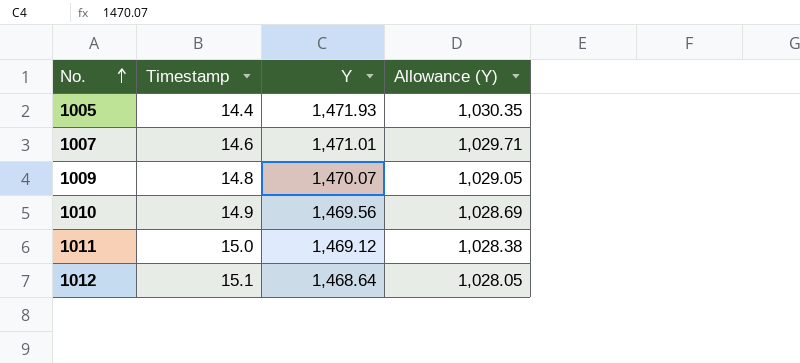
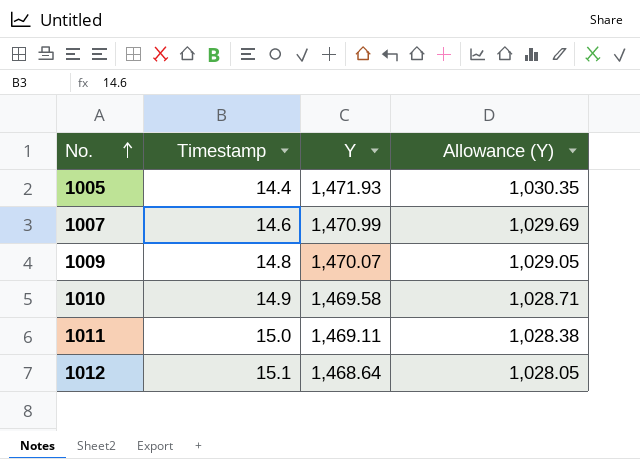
1007 | Y: 1,471.01 -> 1,470.99
1007 | Allowance (Y): 1,029.71 -> 1,029.69
1010 | Y: 1,469.56 -> 1,469.58
1010 | Allowance (Y): 1,028.69 -> 1,028.71
1011 | Y: 1,469.12 -> 1,469.11

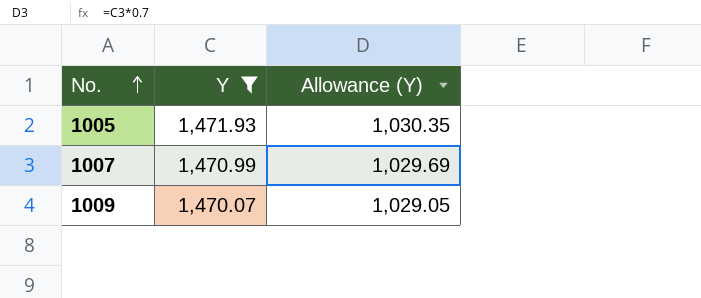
filter: none -> Y >= 1,470.07
column Timestamp | position: 2 -> none

